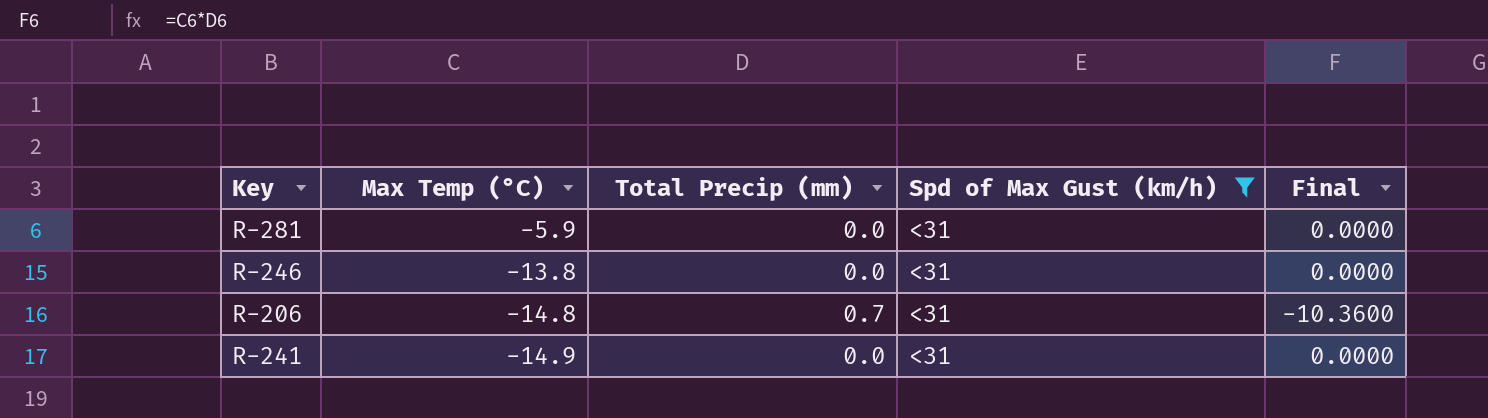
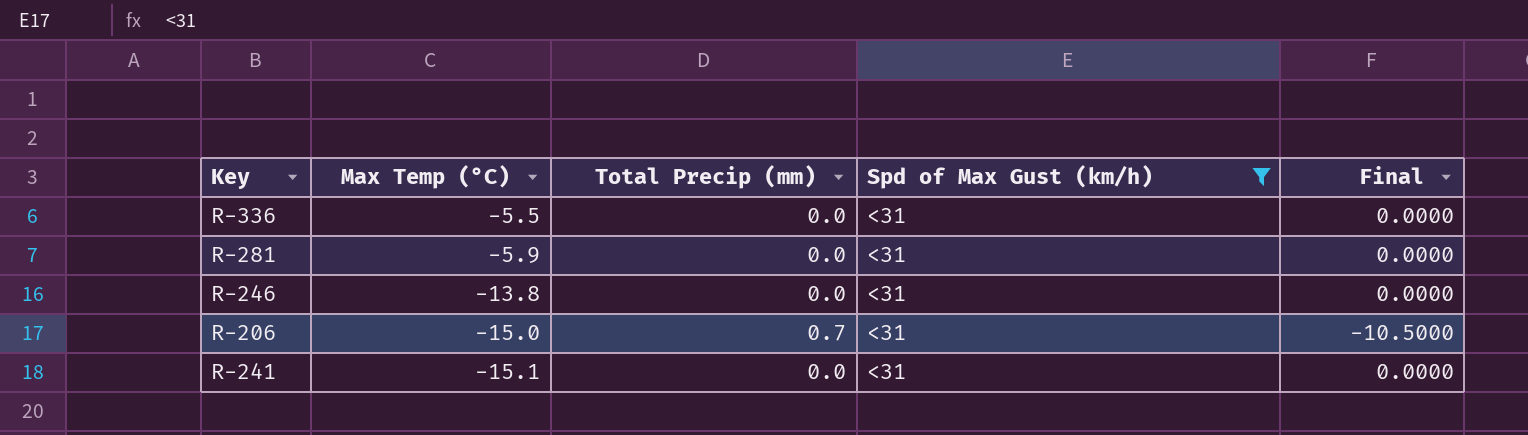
row R-336: none -> -5.5 | 0.0 | <31 | 0.0000
R-206 | Max Temp (°C): -14.8 -> -15.0
R-206 | Final: -10.3600 -> -10.5000
R-241 | Max Temp (°C): -14.9 -> -15.1

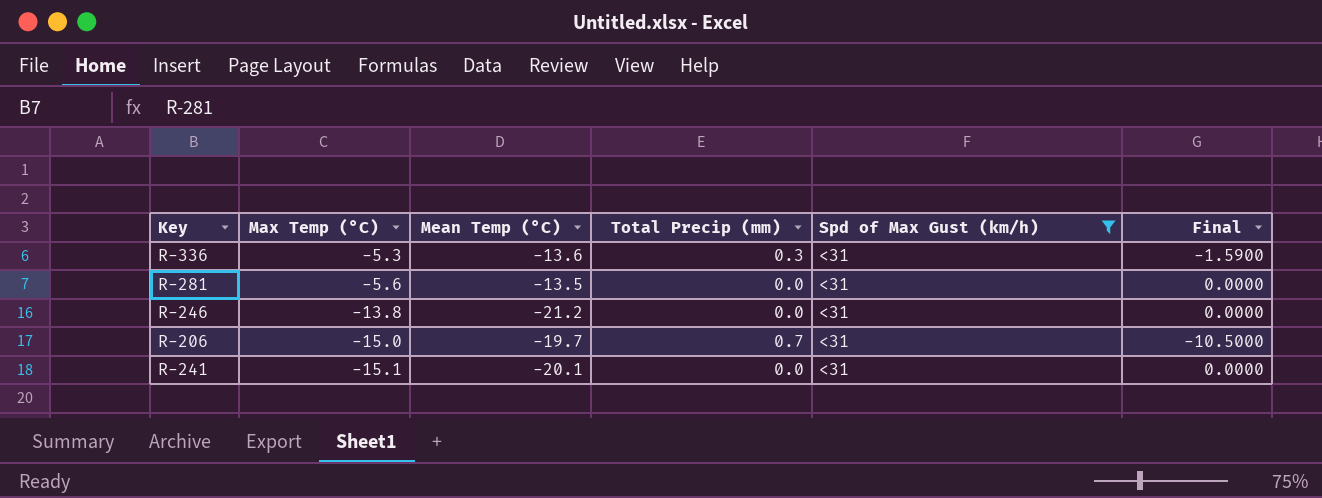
column Mean Temp (°C) | position: none -> 3
R-336 | Max Temp (°C): -5.5 -> -5.3
R-336 | Total Precip (mm): 0.0 -> 0.3
R-336 | Final: 0.0000 -> -1.5900
R-281 | Max Temp (°C): -5.9 -> -5.6

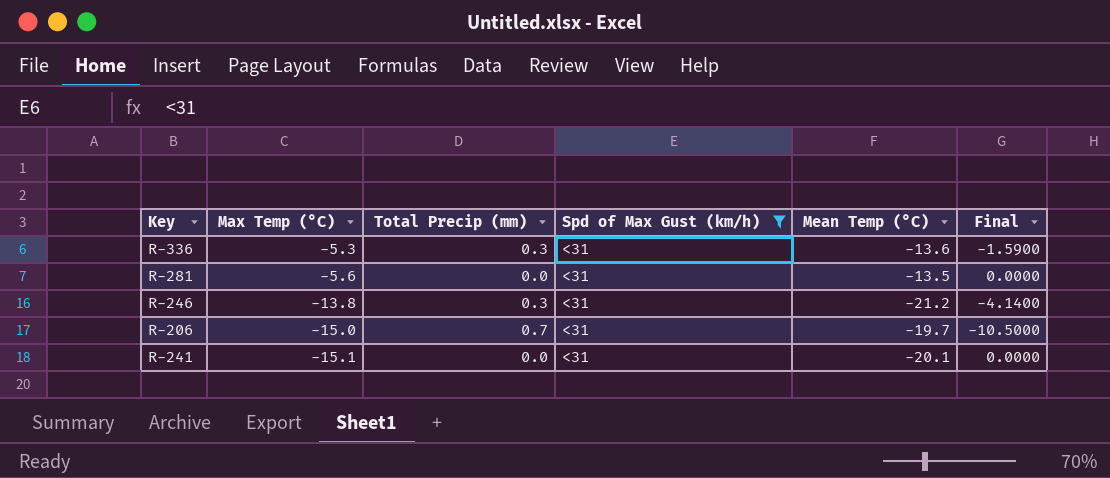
column Mean Temp (°C) | position: 3 -> 5
R-246 | Total Precip (mm): 0.0 -> 0.3
R-246 | Final: 0.0000 -> -4.1400

